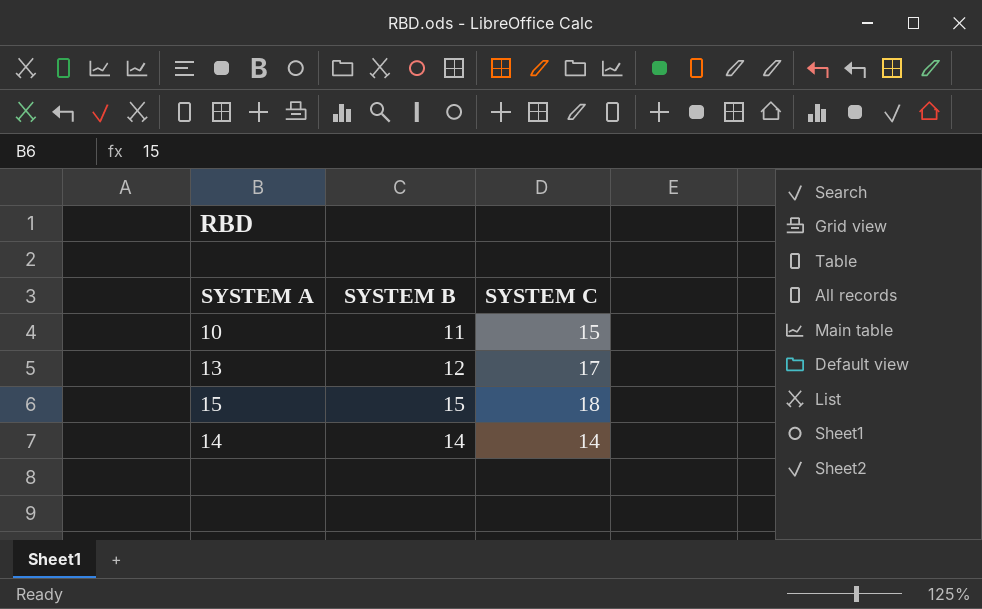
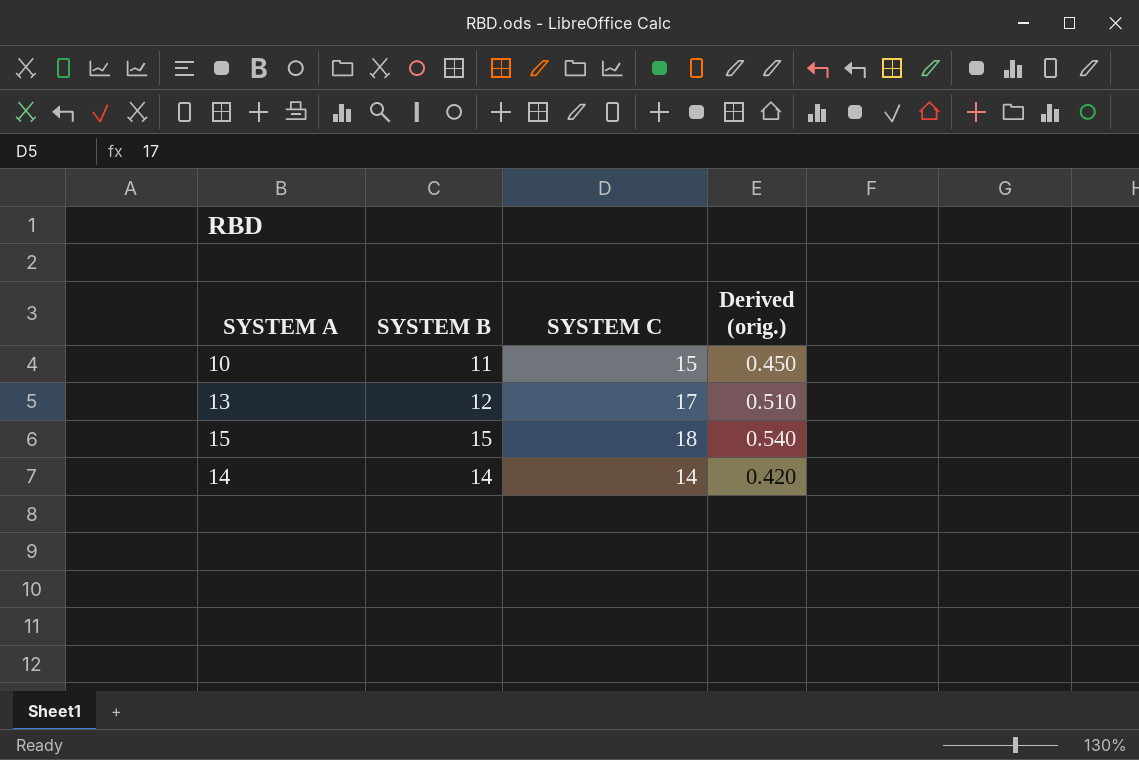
column Derived (orig.) | formula: none -> [SYSTEM C] * 0.03

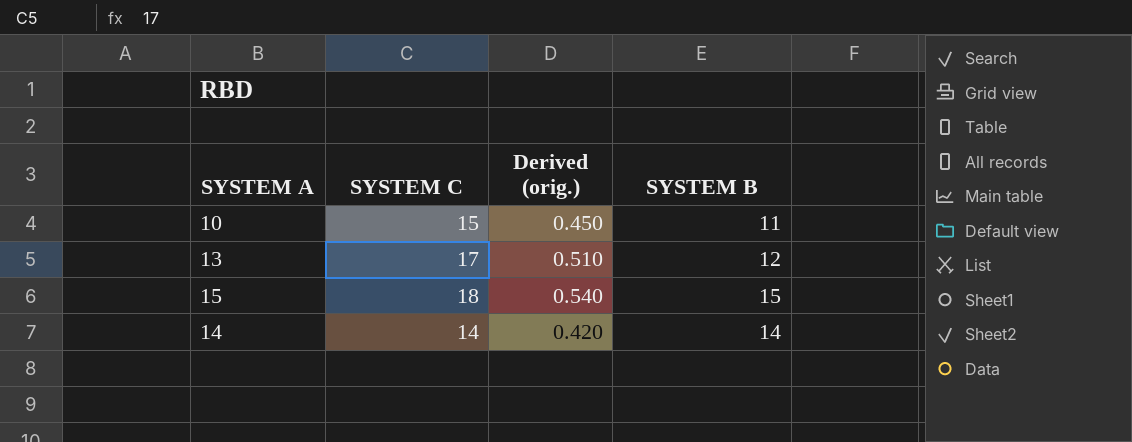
column SYSTEM B | position: 2 -> 4

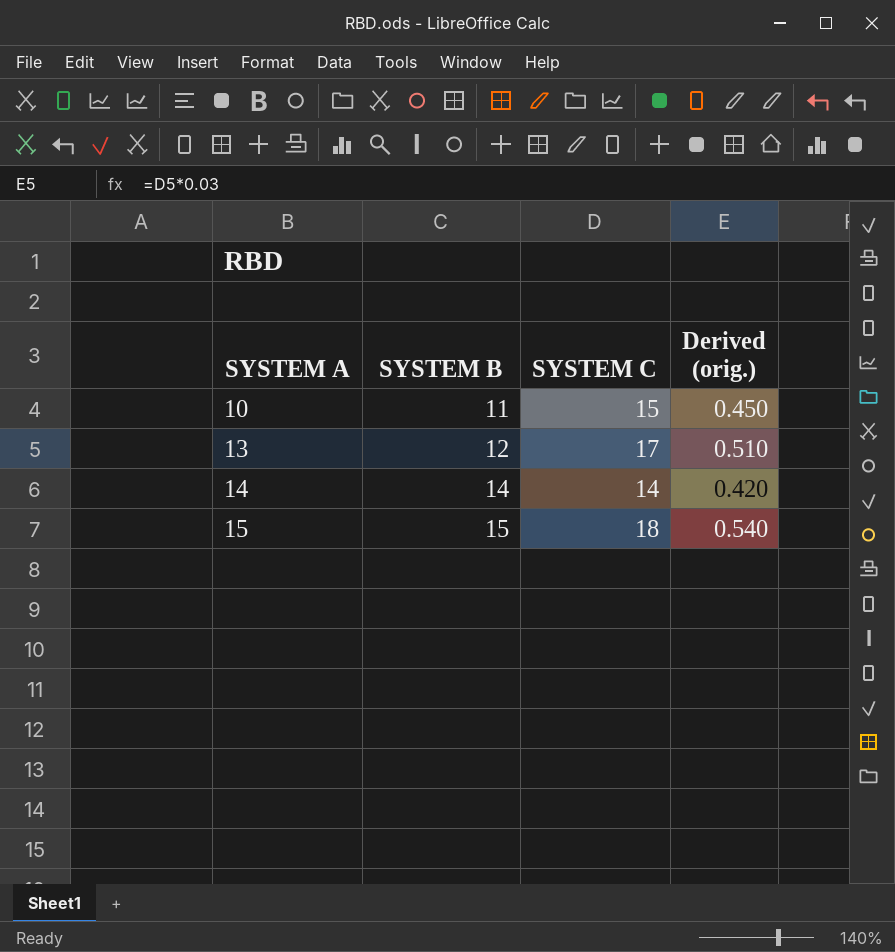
row order: none -> SYSTEM A ascending
column SYSTEM B | position: 4 -> 2

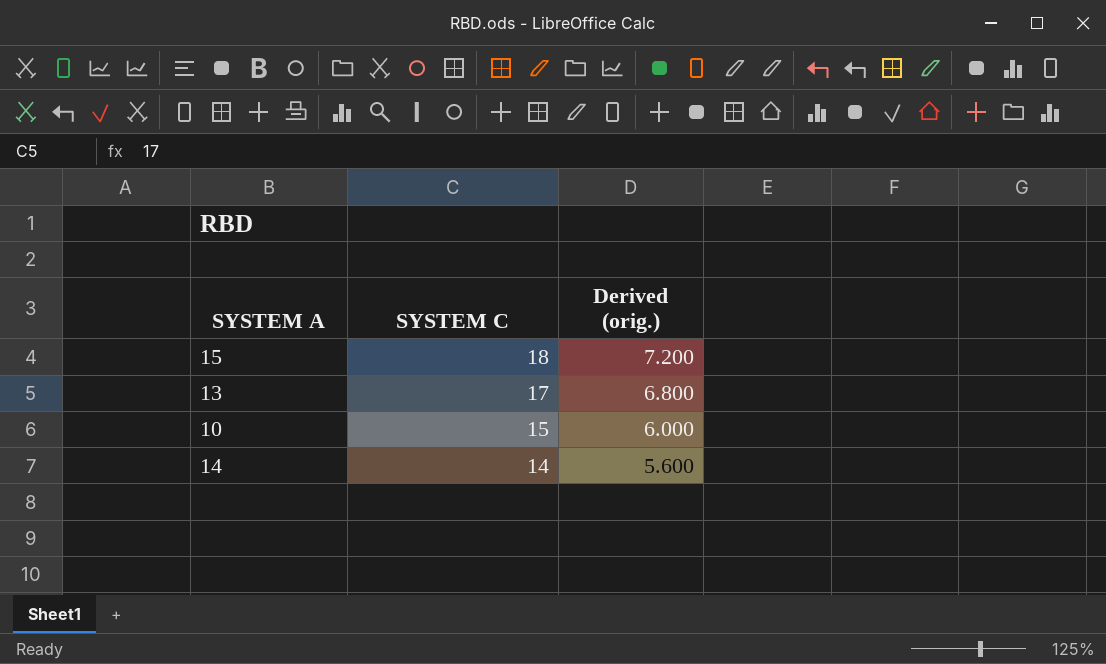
row order: SYSTEM A ascending -> SYSTEM C descending
column SYSTEM B | position: 2 -> none
column Derived (orig.) | formula: [SYSTEM C] * 0.03 -> [SYSTEM C] * 0.4

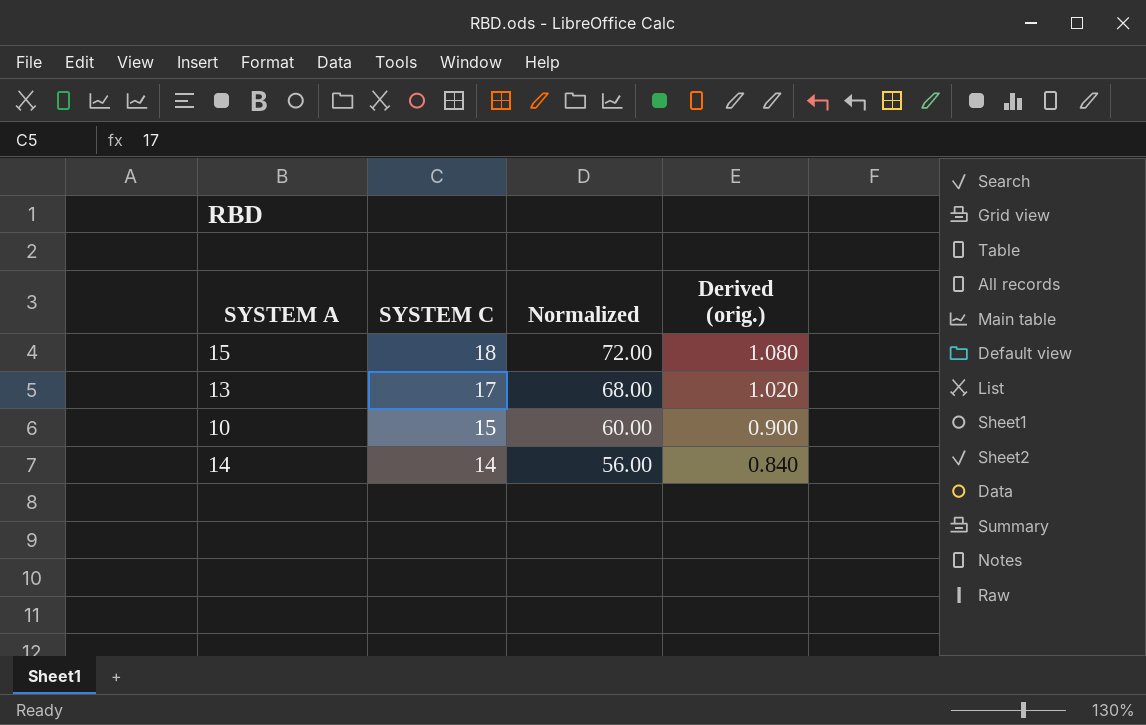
column Normalized | formula: none -> [SYSTEM C] * 4
column Derived (orig.) | formula: [SYSTEM C] * 0.4 -> [SYSTEM C] * 0.06

